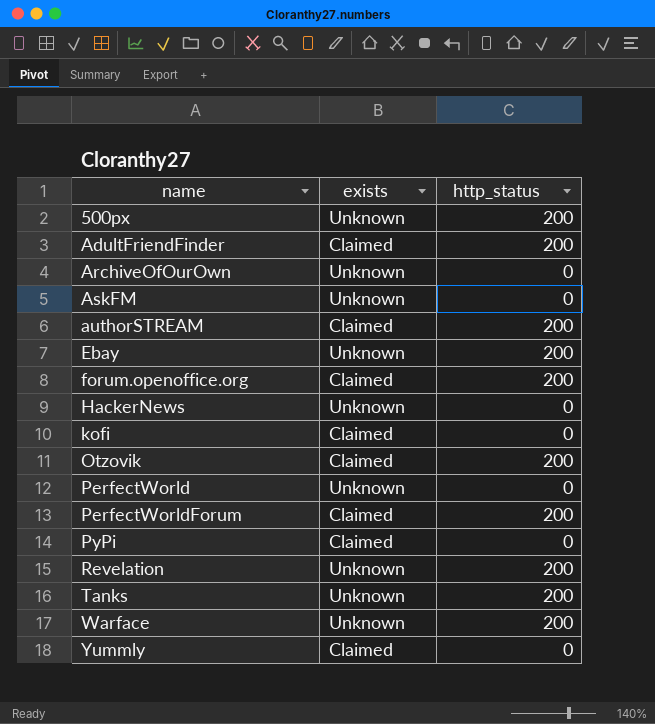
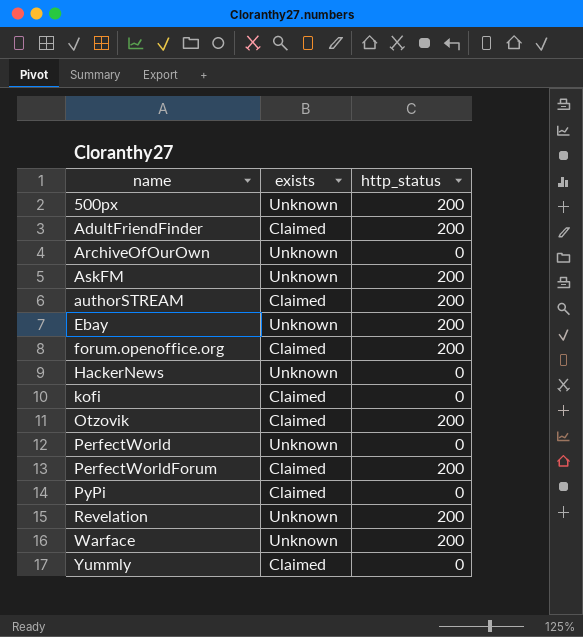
row Tanks: Unknown | 200 -> none
AskFM | http_status: 0 -> 200

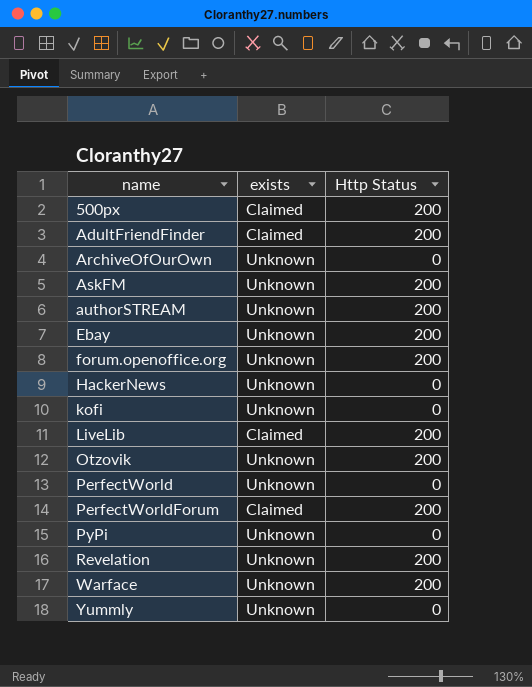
column name: http_status -> Http Status
500px | exists: Unknown -> Claimed
authorSTREAM | exists: Claimed -> Unknown
forum.openoffice.org | exists: Claimed -> Unknown
kofi | exists: Claimed -> Unknown
row LiveLib: none -> Claimed | 200
Otzovik | exists: Claimed -> Unknown
PyPi | exists: Claimed -> Unknown
Yummly | exists: Claimed -> Unknown

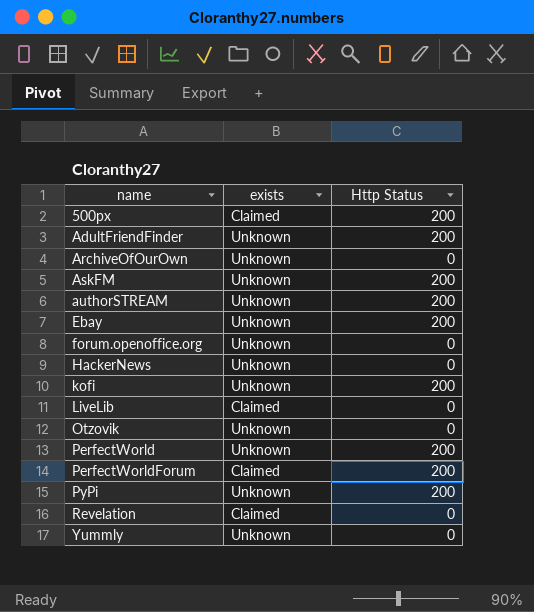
row Warface: Unknown | 200 -> none
AdultFriendFinder | exists: Claimed -> Unknown
forum.openoffice.org | Http Status: 200 -> 0
kofi | Http Status: 0 -> 200
LiveLib | Http Status: 200 -> 0
Otzovik | Http Status: 200 -> 0
PerfectWorld | Http Status: 0 -> 200
PyPi | Http Status: 0 -> 200
Revelation | exists: Unknown -> Claimed
Revelation | Http Status: 200 -> 0

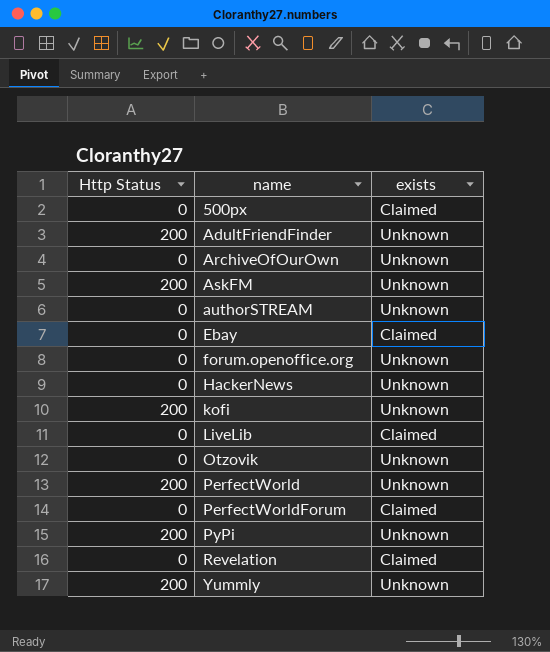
column Http Status | position: 3 -> 1
500px | Http Status: 200 -> 0
authorSTREAM | Http Status: 200 -> 0
Ebay | Http Status: 200 -> 0
Ebay | exists: Unknown -> Claimed
PerfectWorldForum | Http Status: 200 -> 0
Yummly | Http Status: 0 -> 200

